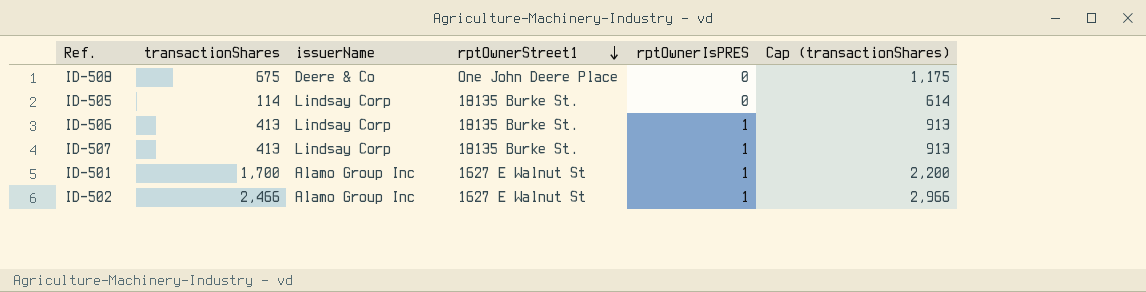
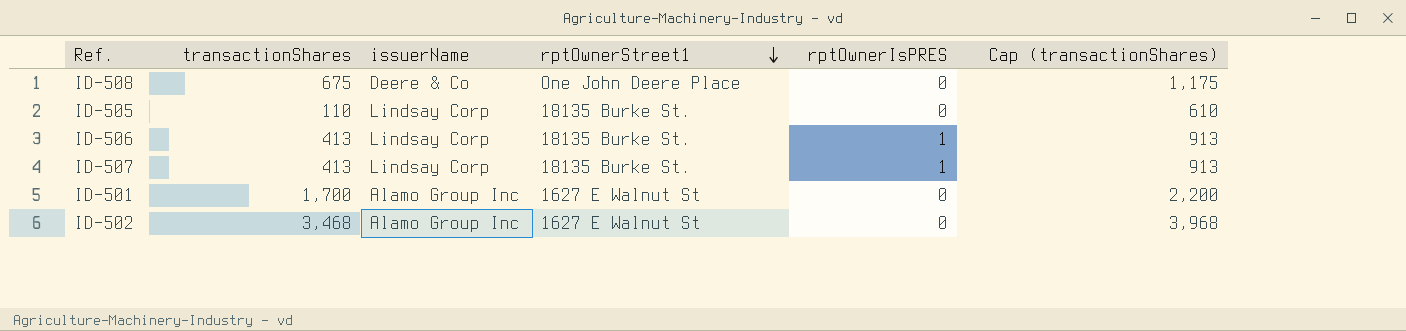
ID-505 | transactionShares: 114 -> 110
ID-505 | Cap (transactionShares): 614 -> 610
ID-501 | rptOwnerIsPRES: 1 -> 0
ID-502 | transactionShares: 2,466 -> 3,468
ID-502 | rptOwnerIsPRES: 1 -> 0
ID-502 | Cap (transactionShares): 2,966 -> 3,968

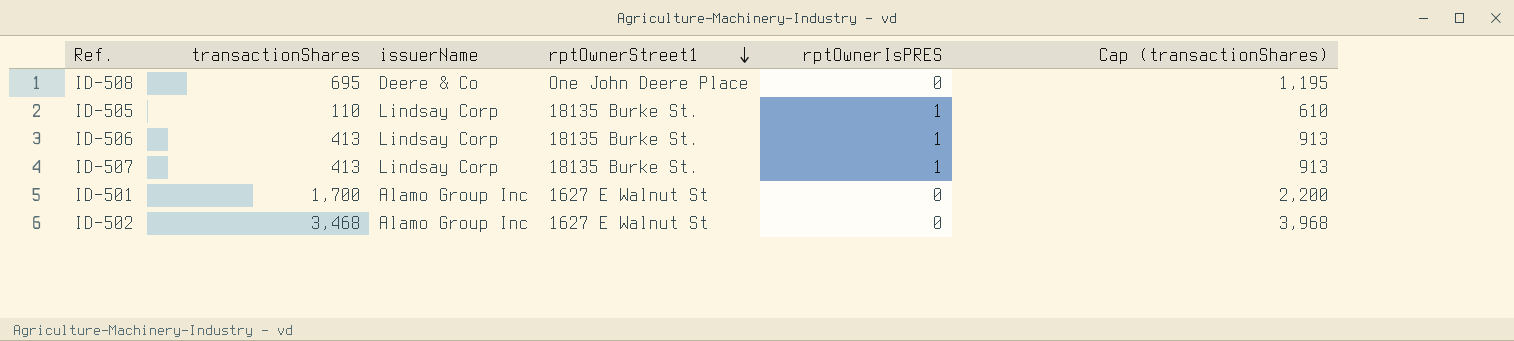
ID-508 | transactionShares: 675 -> 695
ID-508 | Cap (transactionShares): 1,175 -> 1,195
ID-505 | rptOwnerIsPRES: 0 -> 1

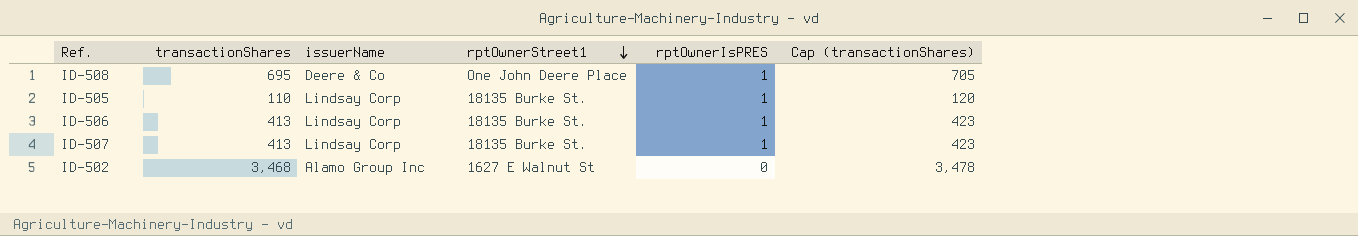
column Cap (transactionShares) | formula: [transactionShares] + 500 -> [transactionShares] + 10
row ID-501: 1,700 | Alamo Group Inc | 1627 E Walnut St | 0 | 2,200 -> none
ID-508 | rptOwnerIsPRES: 0 -> 1

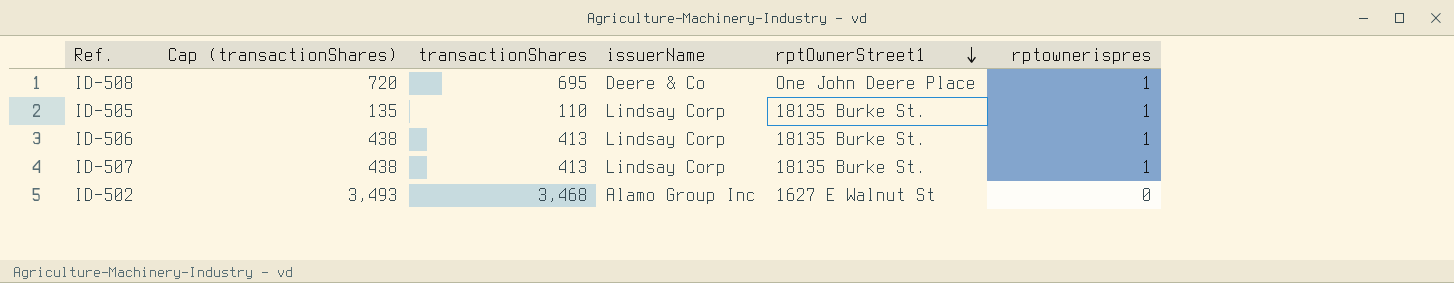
column Cap (transactionShares) | formula: [transactionShares] + 10 -> [transactionShares] + 25
column Cap (transactionShares) | position: 6 -> 2
column name: rptOwnerIsPRES -> rptownerispres

